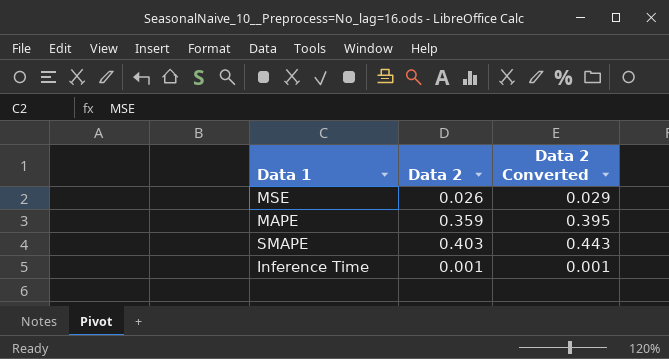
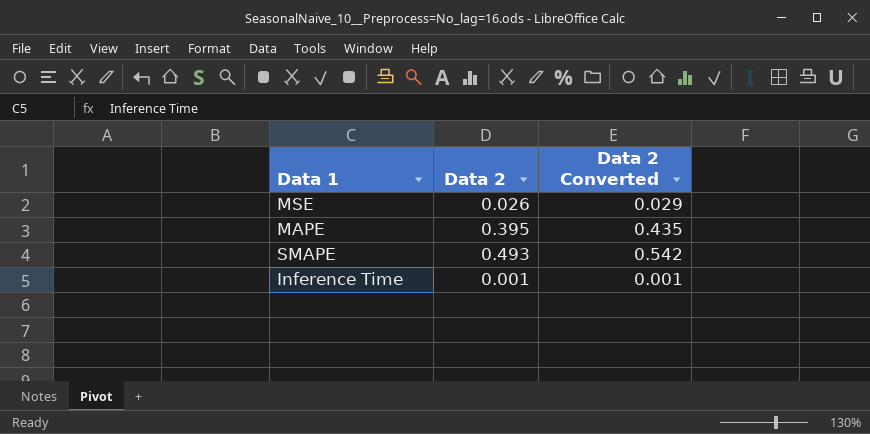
MAPE | Data 2: 0.359 -> 0.395
MAPE | Data 2 Converted: 0.395 -> 0.435
SMAPE | Data 2: 0.403 -> 0.493
SMAPE | Data 2 Converted: 0.443 -> 0.542

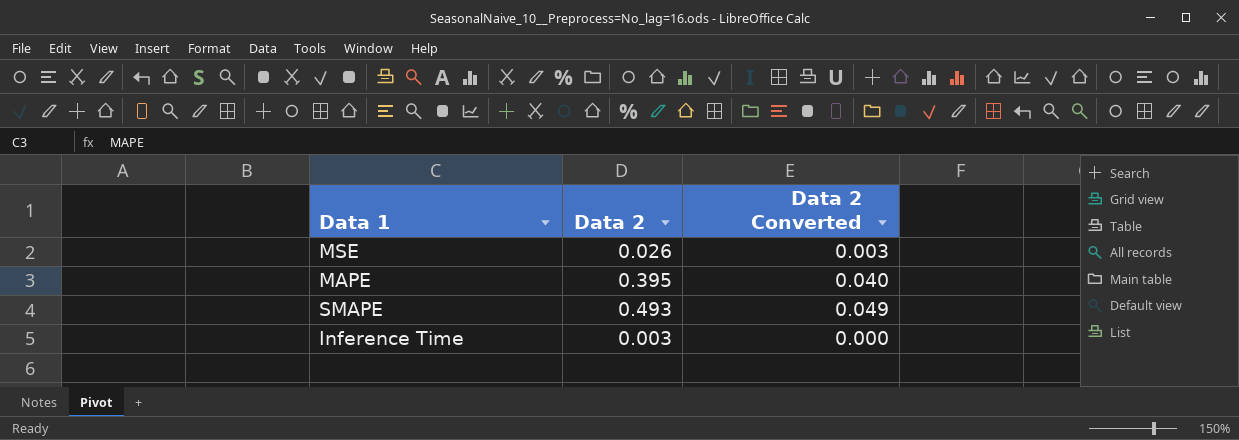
column Data 2 Converted | formula: [Data 2] * 1.1 -> [Data 2] * 0.1
Inference Time | Data 2: 0.001 -> 0.003

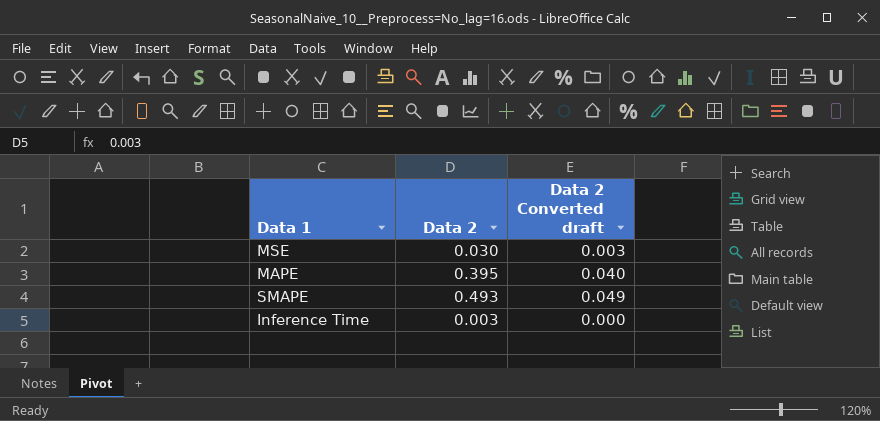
column name: Data 2 Converted -> Data 2 Converted draft
MSE | Data 2: 0.026 -> 0.030

